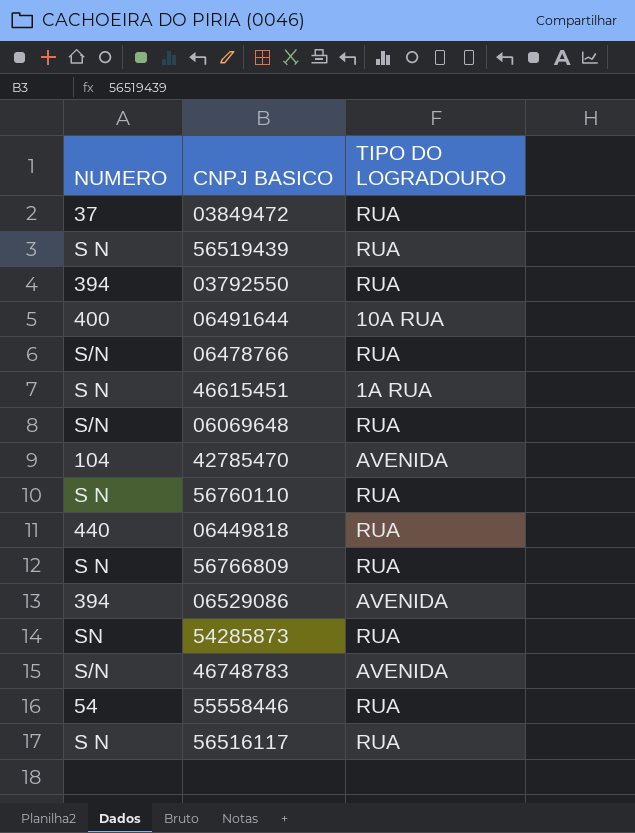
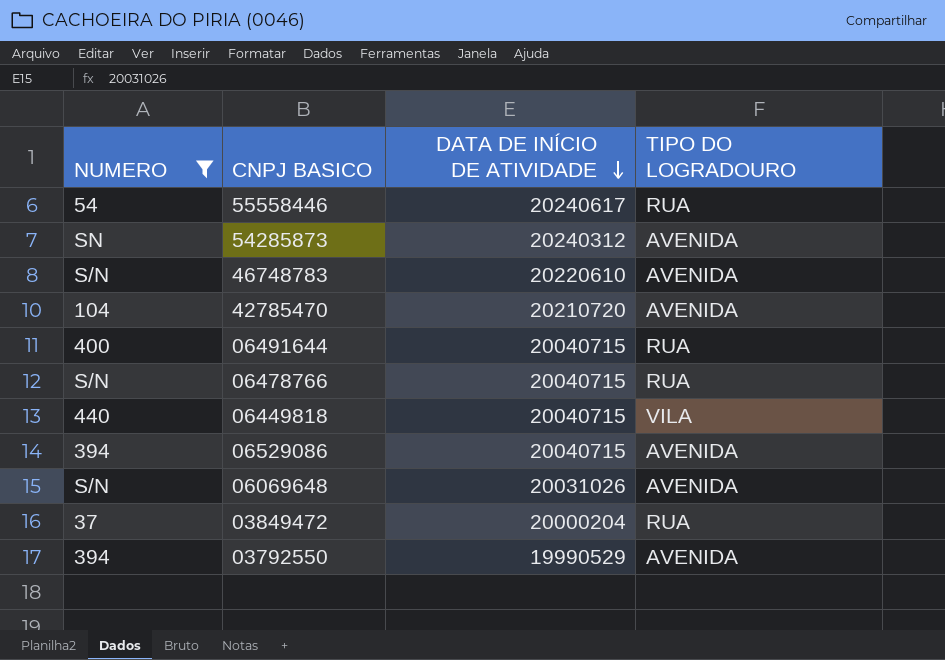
filter: none -> NUMERO != S N
row order: none -> DATA DE INÍCIO DE ATIVIDADE descending
column DATA DE INÍCIO DE ATIVIDADE | position: none -> 3
54285873 | TIPO DO LOGRADOURO: RUA -> AVENIDA
06491644 | TIPO DO LOGRADOURO: 10A RUA -> RUA
06449818 | TIPO DO LOGRADOURO: RUA -> VILA
06069648 | TIPO DO LOGRADOURO: RUA -> AVENIDA
03792550 | TIPO DO LOGRADOURO: RUA -> AVENIDA

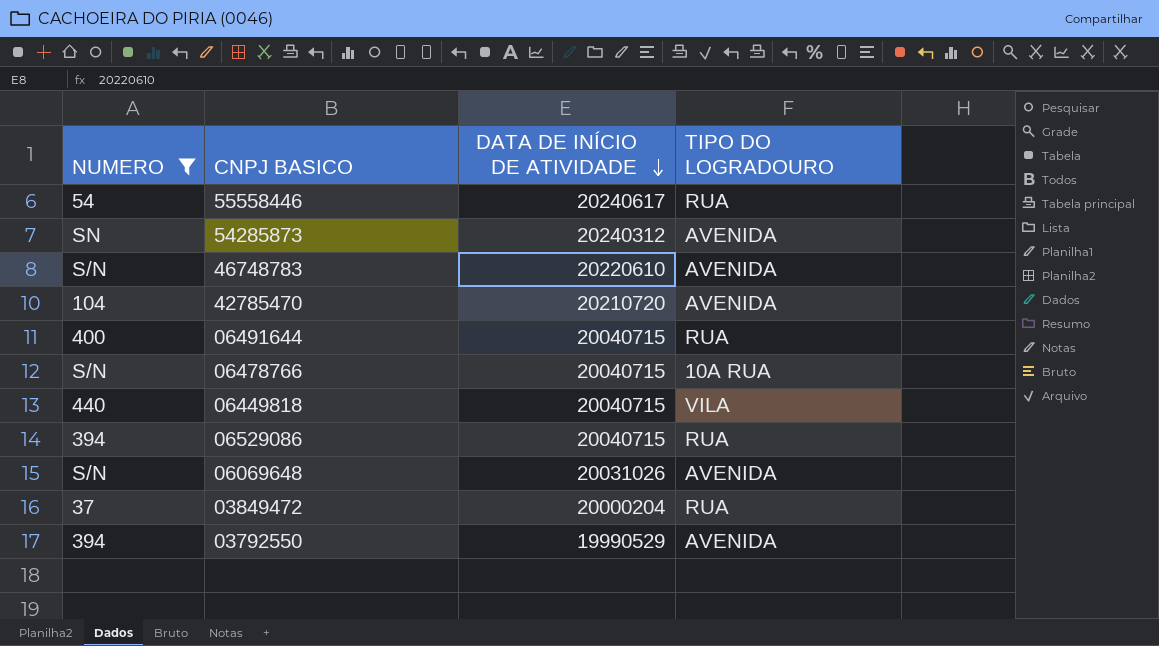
06478766 | TIPO DO LOGRADOURO: RUA -> 10A RUA
06529086 | TIPO DO LOGRADOURO: AVENIDA -> RUA

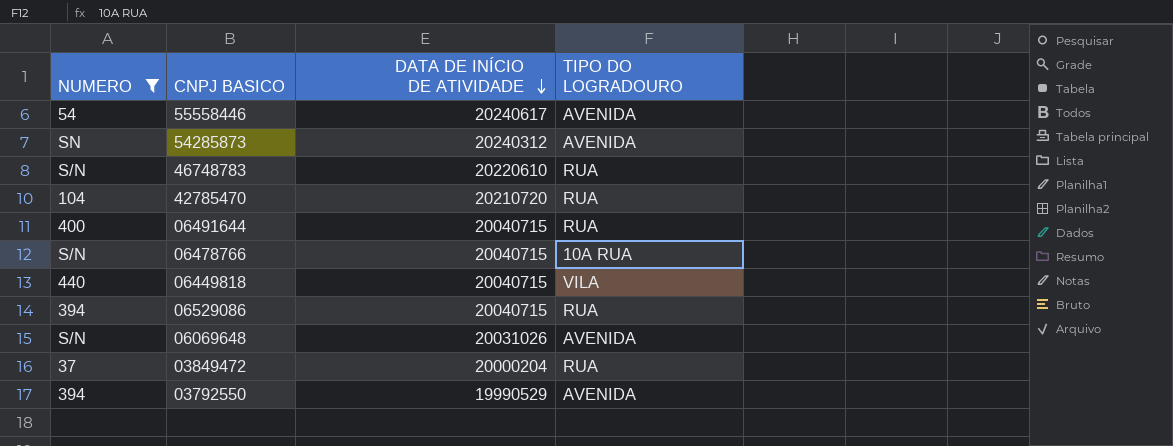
55558446 | TIPO DO LOGRADOURO: RUA -> AVENIDA
46748783 | TIPO DO LOGRADOURO: AVENIDA -> RUA
42785470 | TIPO DO LOGRADOURO: AVENIDA -> RUA

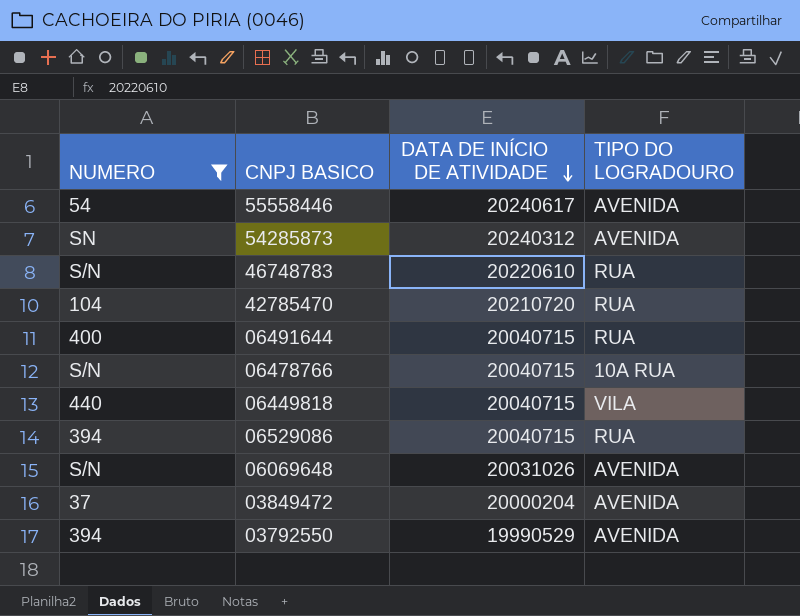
03849472 | TIPO DO LOGRADOURO: RUA -> AVENIDA

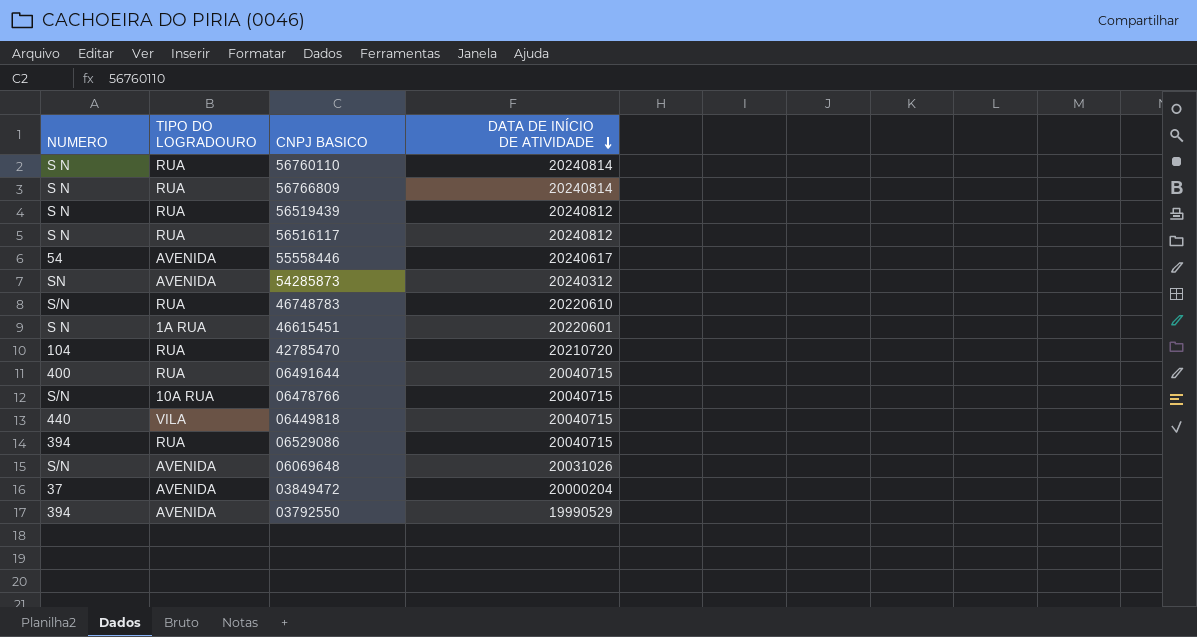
filter: NUMERO != S N -> none
column TIPO DO LOGRADOURO | position: 4 -> 2

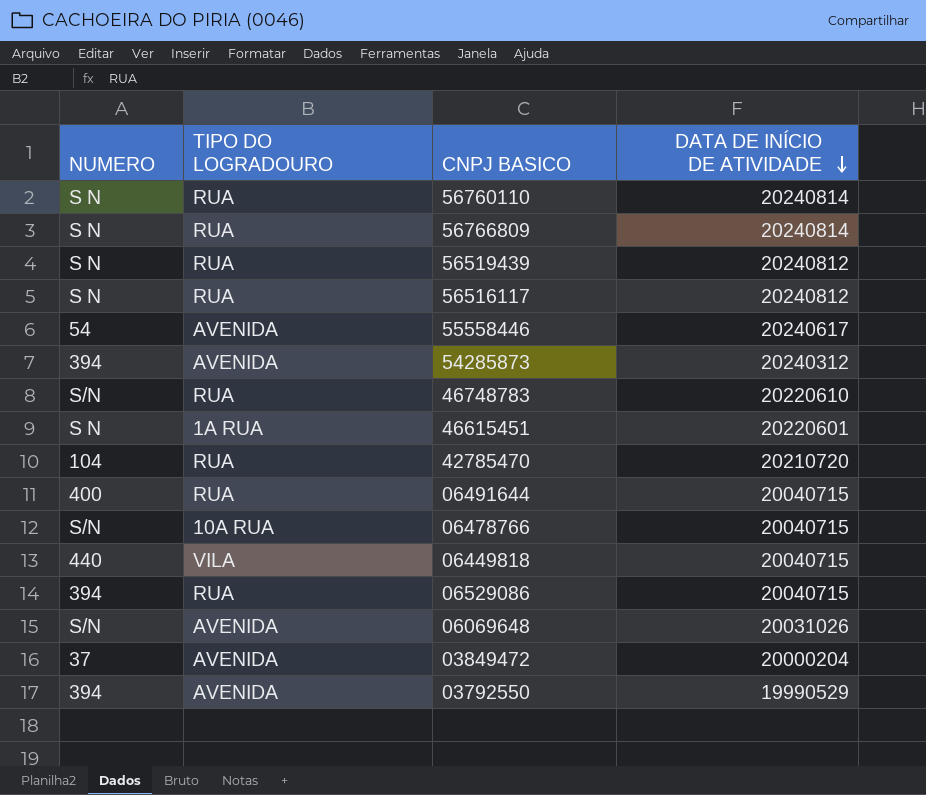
54285873 | NUMERO: SN -> 394

